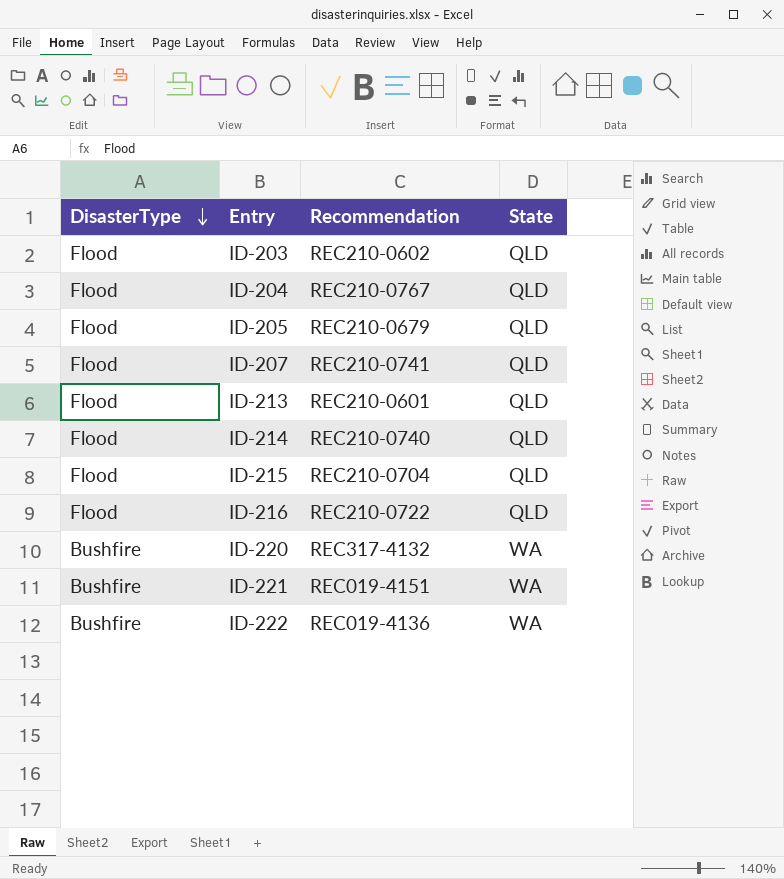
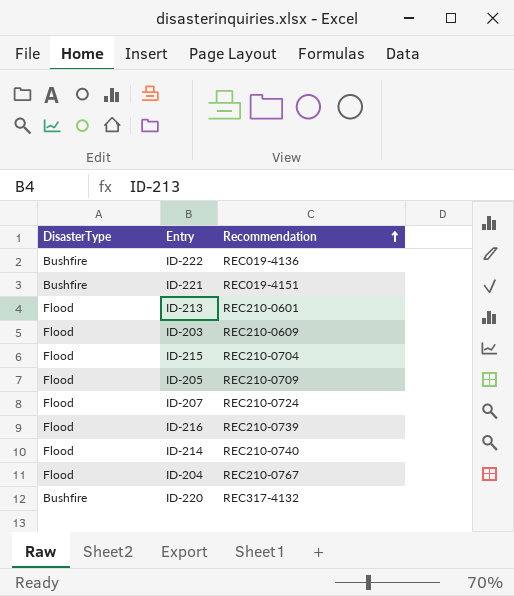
row order: DisasterType descending -> Recommendation ascending
column State | position: 4 -> none
ID-203 | Recommendation: REC210-0602 -> REC210-0609
ID-205 | Recommendation: REC210-0679 -> REC210-0709
ID-207 | Recommendation: REC210-0741 -> REC210-0724
ID-216 | Recommendation: REC210-0722 -> REC210-0739

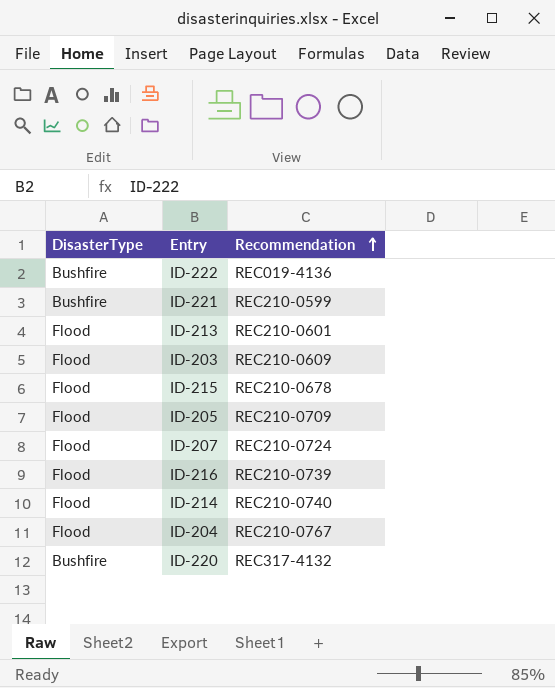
ID-221 | Recommendation: REC019-4151 -> REC210-0599
ID-215 | Recommendation: REC210-0704 -> REC210-0678

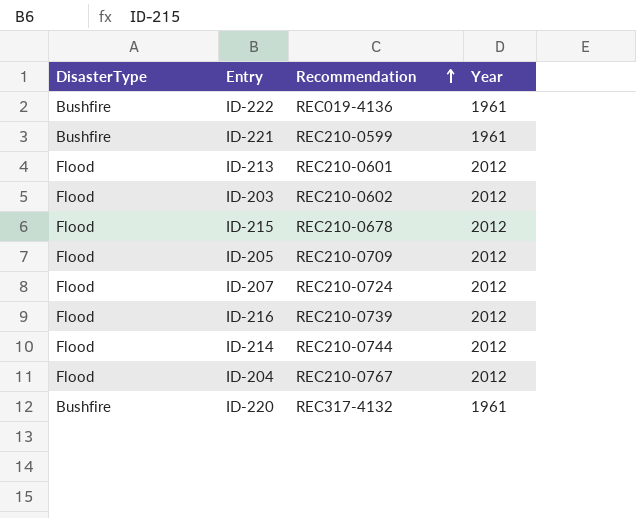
column Year | position: none -> 4
ID-203 | Recommendation: REC210-0609 -> REC210-0602
ID-214 | Recommendation: REC210-0740 -> REC210-0744

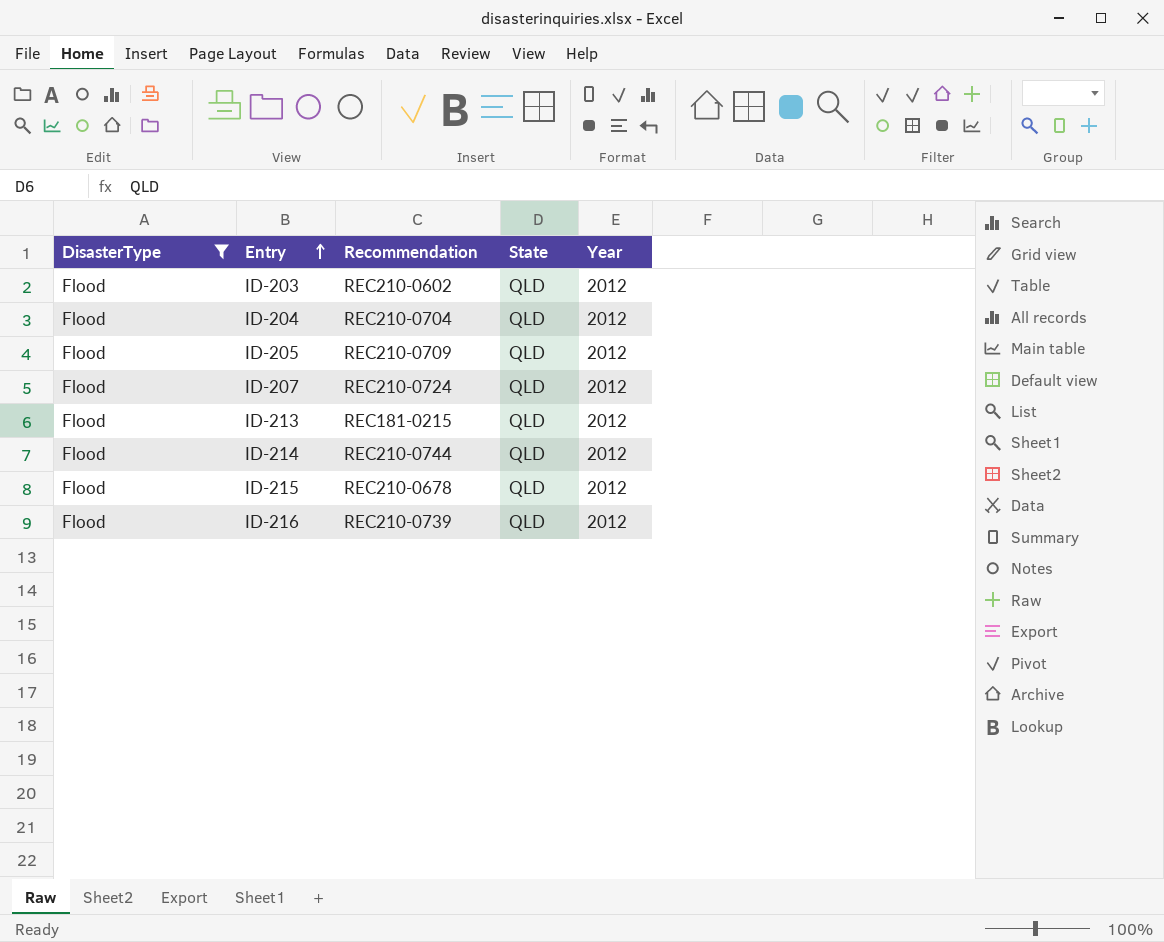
filter: none -> DisasterType = Flood
row order: Recommendation ascending -> Entry ascending
column State | position: none -> 4
ID-204 | Recommendation: REC210-0767 -> REC210-0704
ID-213 | Recommendation: REC210-0601 -> REC181-0215

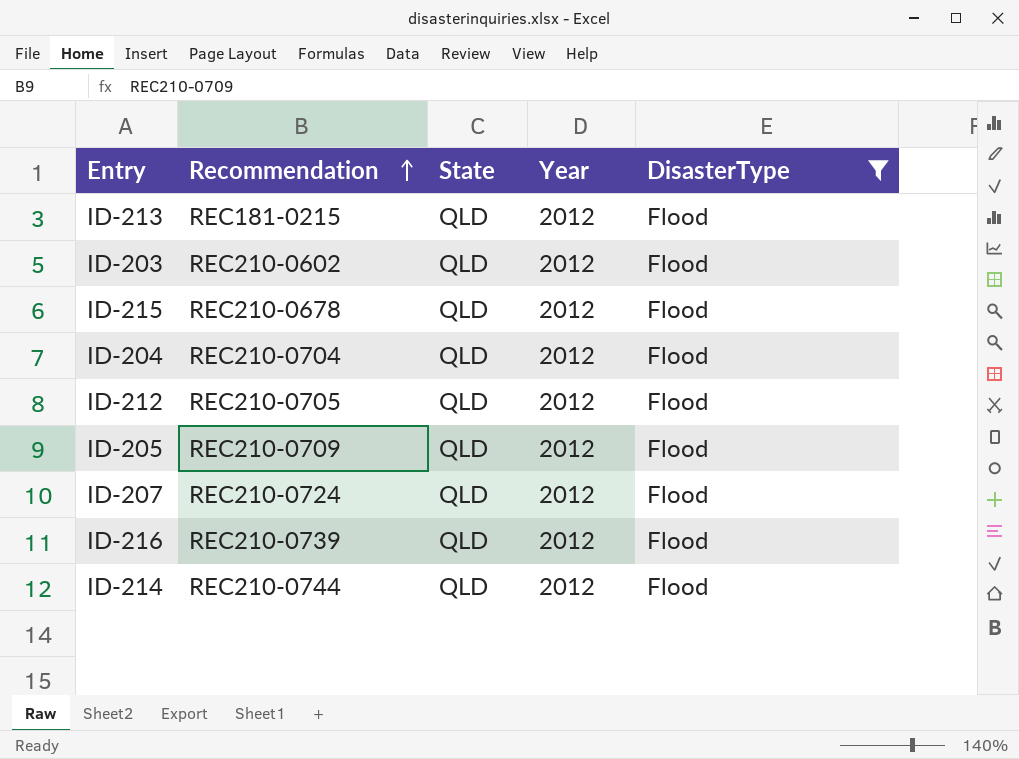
row order: Entry ascending -> Recommendation ascending
column DisasterType | position: 1 -> 5
row ID-212: none -> REC210-0705 | QLD | 2012 | Flood

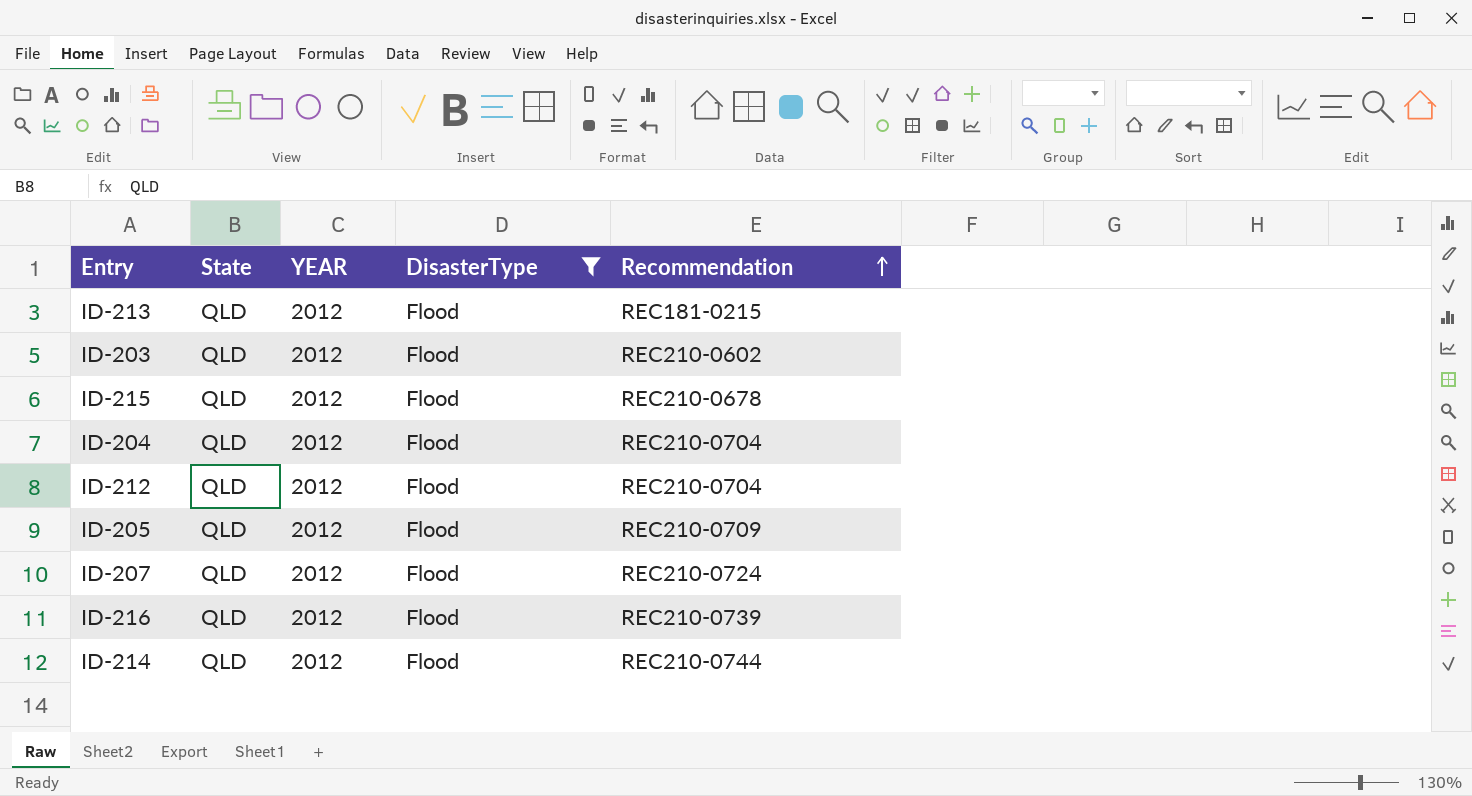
column name: Year -> YEAR
column Recommendation | position: 2 -> 5
ID-212 | Recommendation: REC210-0705 -> REC210-0704

